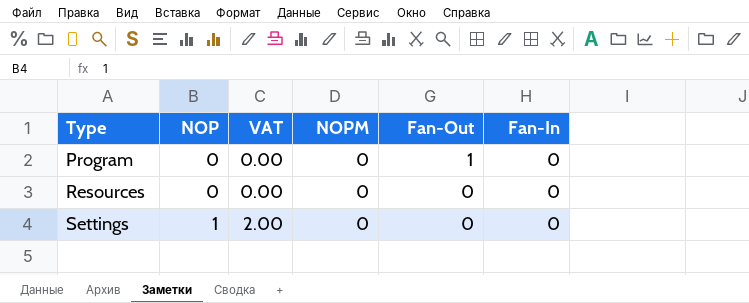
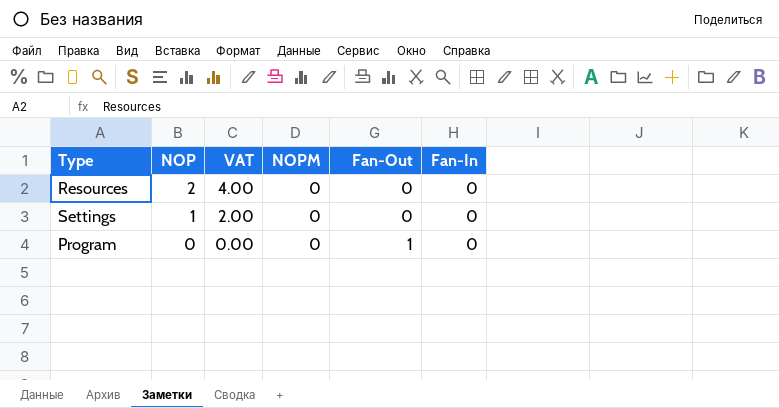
row order: Type ascending -> NOP descending
Resources | NOP: 0 -> 2
Resources | VAT: 0.00 -> 4.00

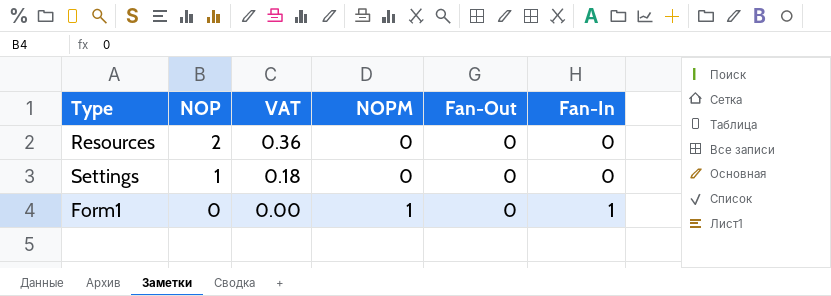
column VAT | formula: [NOP] * 2 -> [NOP] * 0.18
row Program: 0 | 0.00 | 0 | 1 | 0 -> none
row Form1: none -> 0 | 0.00 | 1 | 0 | 1

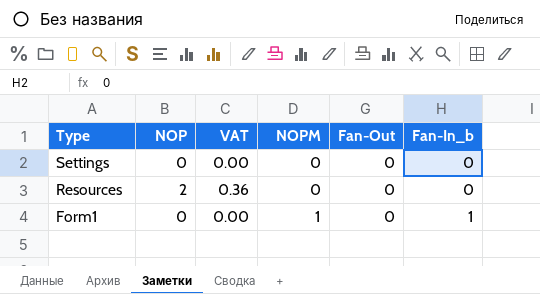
row order: NOP descending -> Type descending
column name: Fan-In -> Fan-In_b
Settings | NOP: 1 -> 0
Settings | VAT: 0.18 -> 0.00

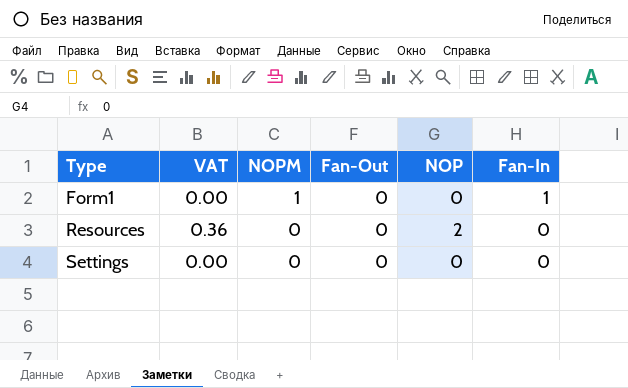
row order: Type descending -> Type ascending
column NOP | position: 2 -> 5
column name: Fan-In_b -> Fan-In

